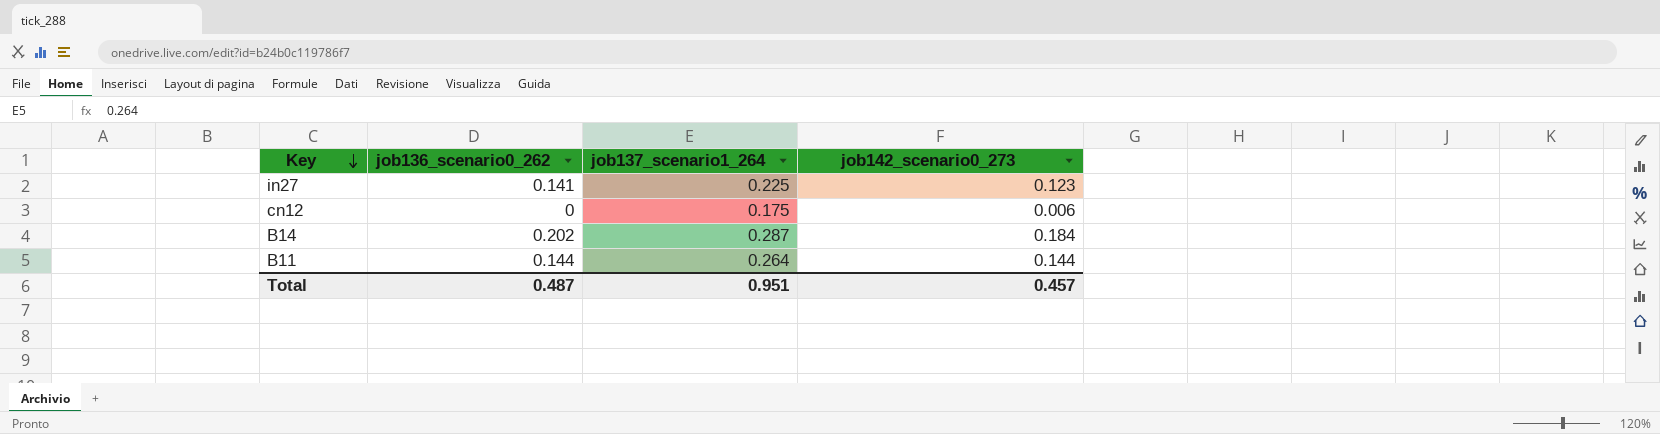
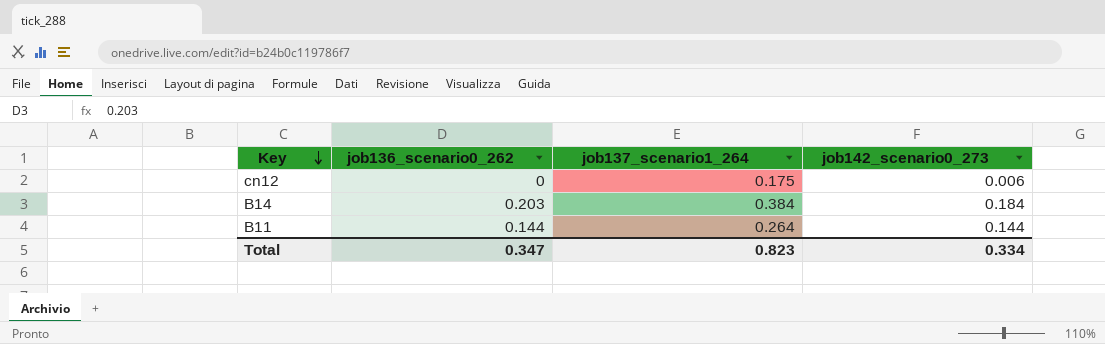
row in27: 0.141 | 0.225 | 0.123 -> none
B14 | job136_scenario0_262: 0.202 -> 0.203
B14 | job137_scenario1_264: 0.287 -> 0.384
Total | job136_scenario0_262: 0.487 -> 0.347
Total | job137_scenario1_264: 0.951 -> 0.823
Total | job142_scenario0_273: 0.457 -> 0.334

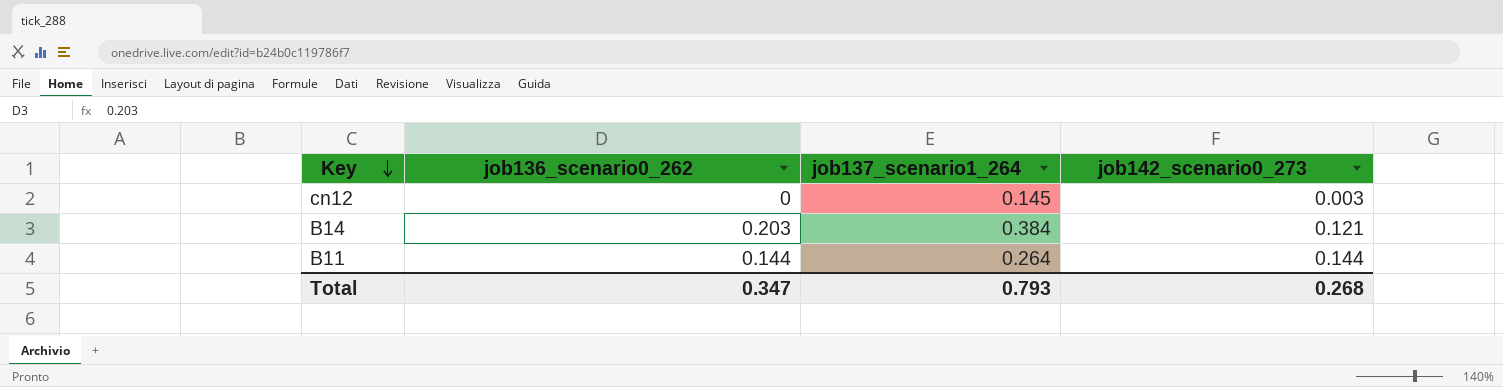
cn12 | job137_scenario1_264: 0.175 -> 0.145
cn12 | job142_scenario0_273: 0.006 -> 0.003
B14 | job142_scenario0_273: 0.184 -> 0.121
Total | job137_scenario1_264: 0.823 -> 0.793
Total | job142_scenario0_273: 0.334 -> 0.268

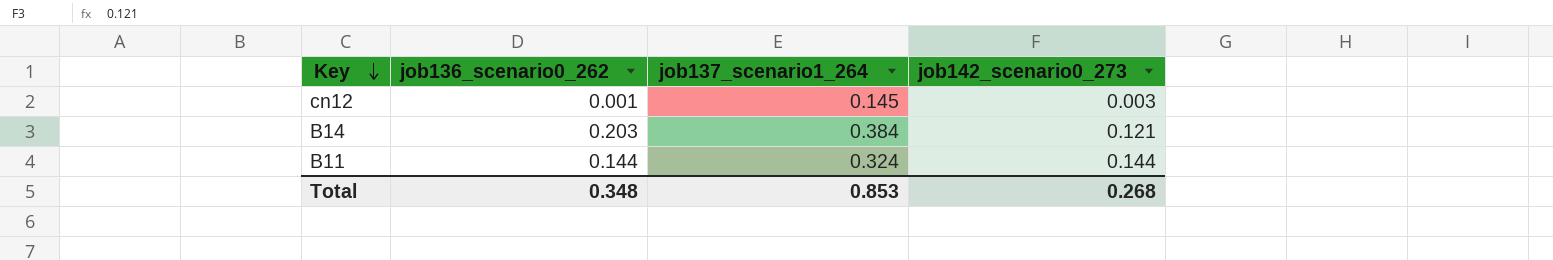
cn12 | job136_scenario0_262: 0 -> 0.001
B11 | job137_scenario1_264: 0.264 -> 0.324
Total | job136_scenario0_262: 0.347 -> 0.348
Total | job137_scenario1_264: 0.793 -> 0.853

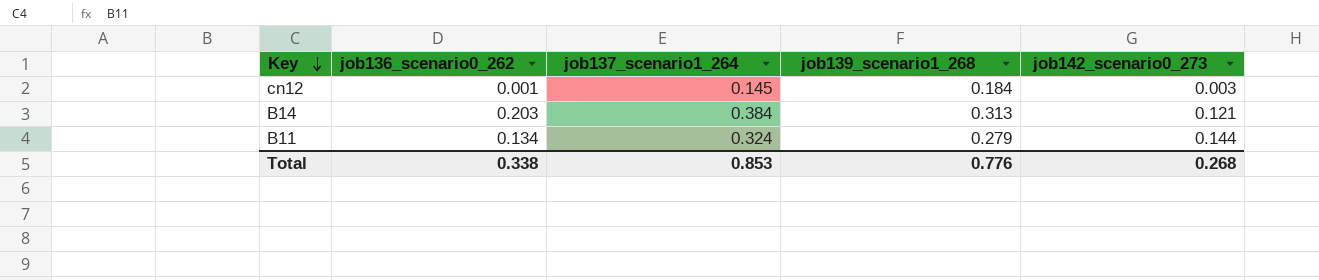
column job139_scenario1_268 | position: none -> 4
B11 | job136_scenario0_262: 0.144 -> 0.134
Total | job136_scenario0_262: 0.348 -> 0.338

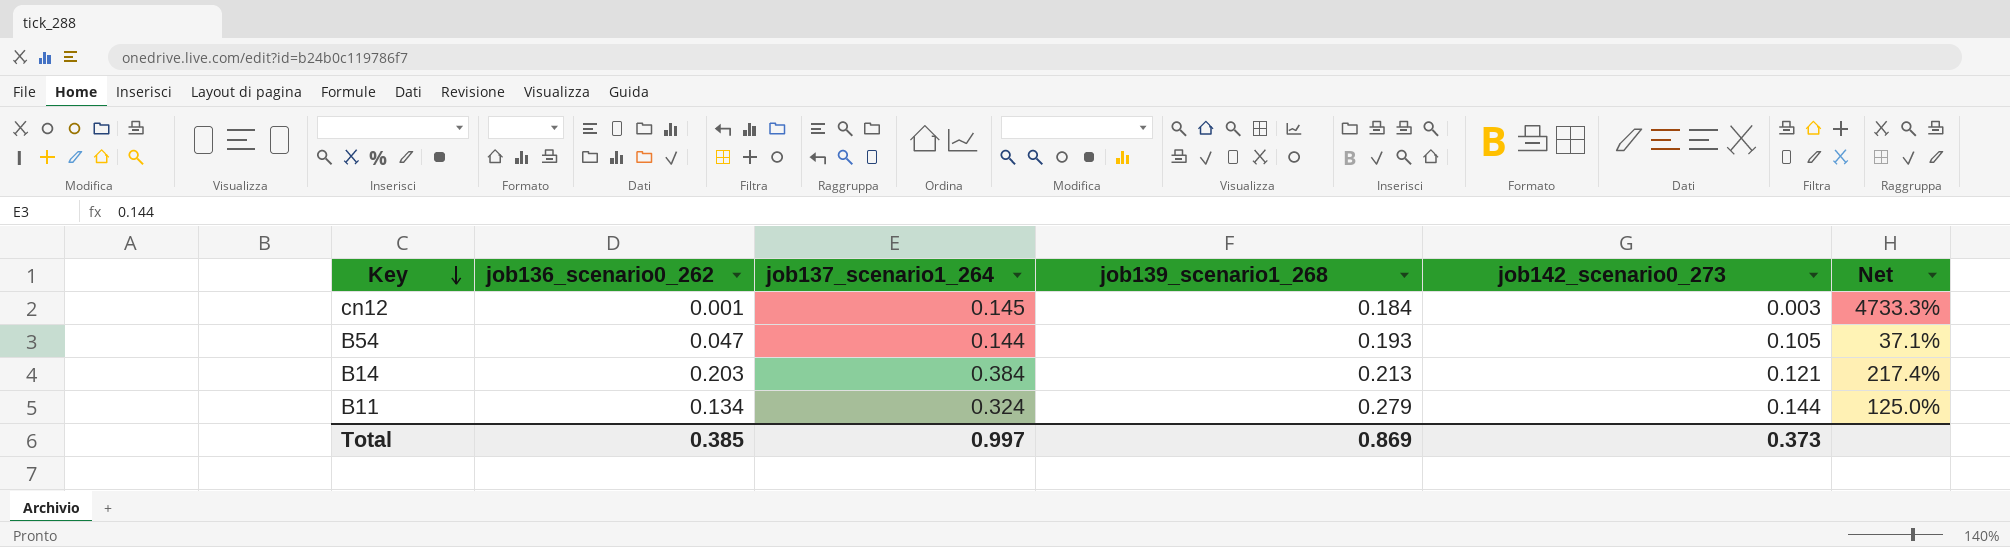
column Net | formula: none -> ([job137_scenario1_264] - [job142_scenario0_273]) / [job142_scenario0_273]
row B54: none -> 0.047 | 0.144 | 0.193 | 0.105 | 37.1%
B14 | job139_scenario1_268: 0.313 -> 0.213
Total | job136_scenario0_262: 0.338 -> 0.385
Total | job137_scenario1_264: 0.853 -> 0.997
Total | job139_scenario1_268: 0.776 -> 0.869
Total | job142_scenario0_273: 0.268 -> 0.373

